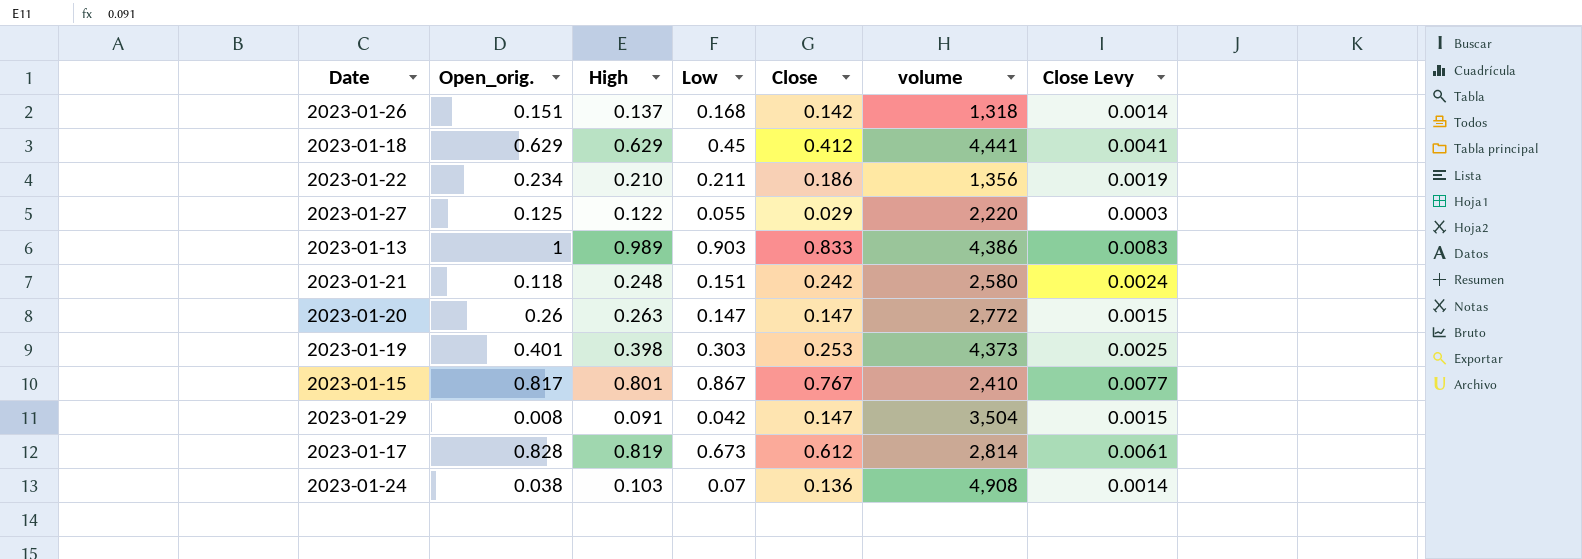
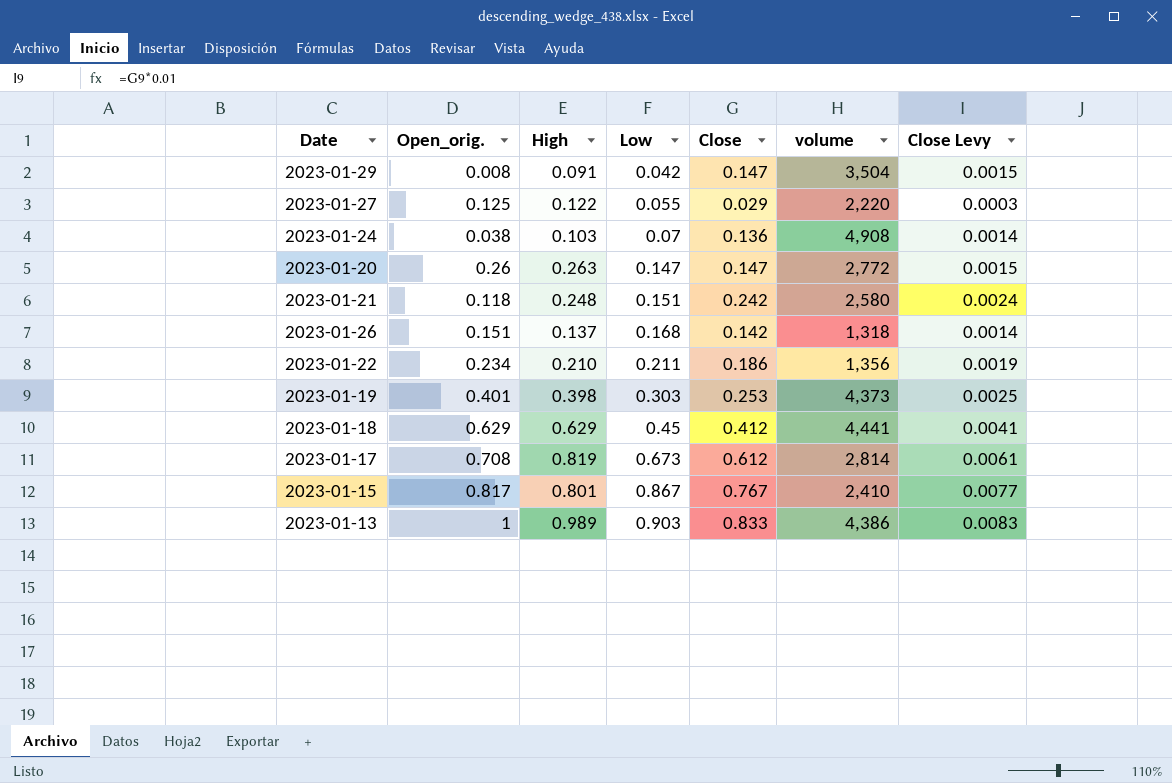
row order: none -> Low ascending
2023-01-17 | Open_orig.: 0.828 -> 0.708

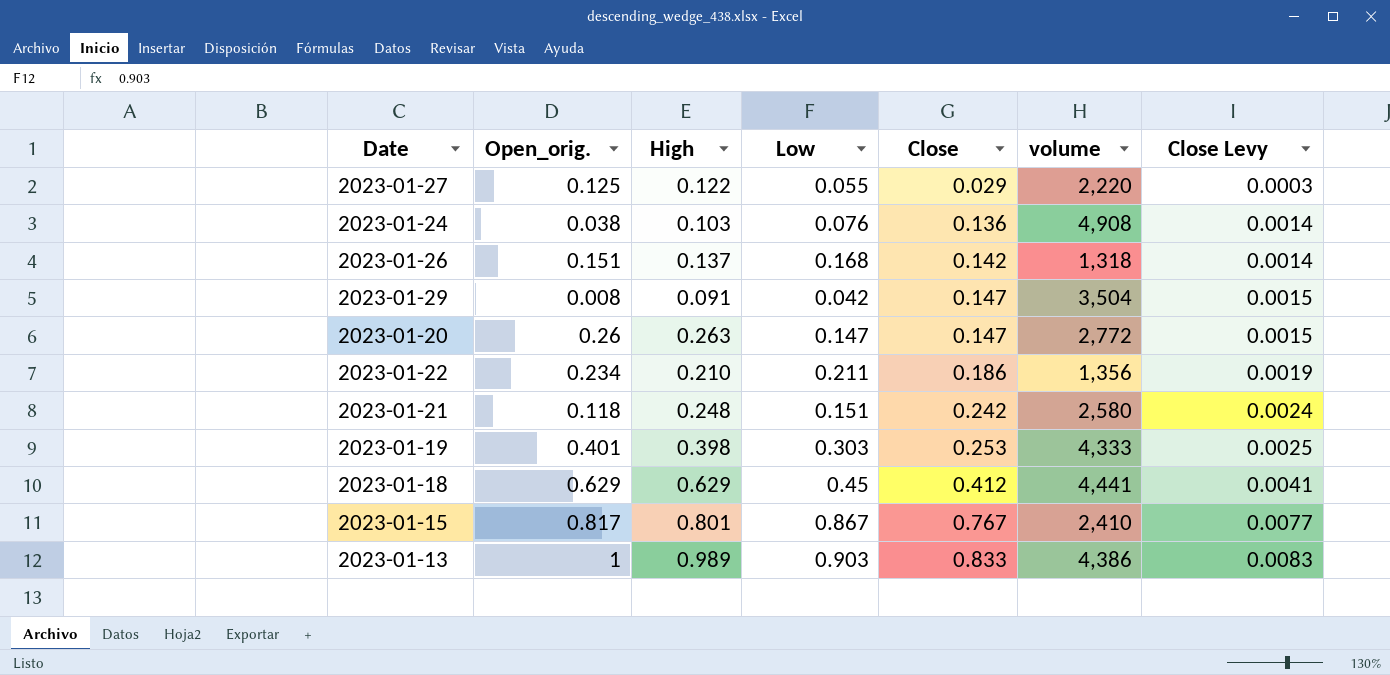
row order: Low ascending -> Close ascending
row 2023-01-17: 0.708 | 0.819 | 0.673 | 0.612 | 2,814 | 0.0061 -> none
2023-01-24 | Low: 0.07 -> 0.076
2023-01-19 | volume: 4,373 -> 4,333

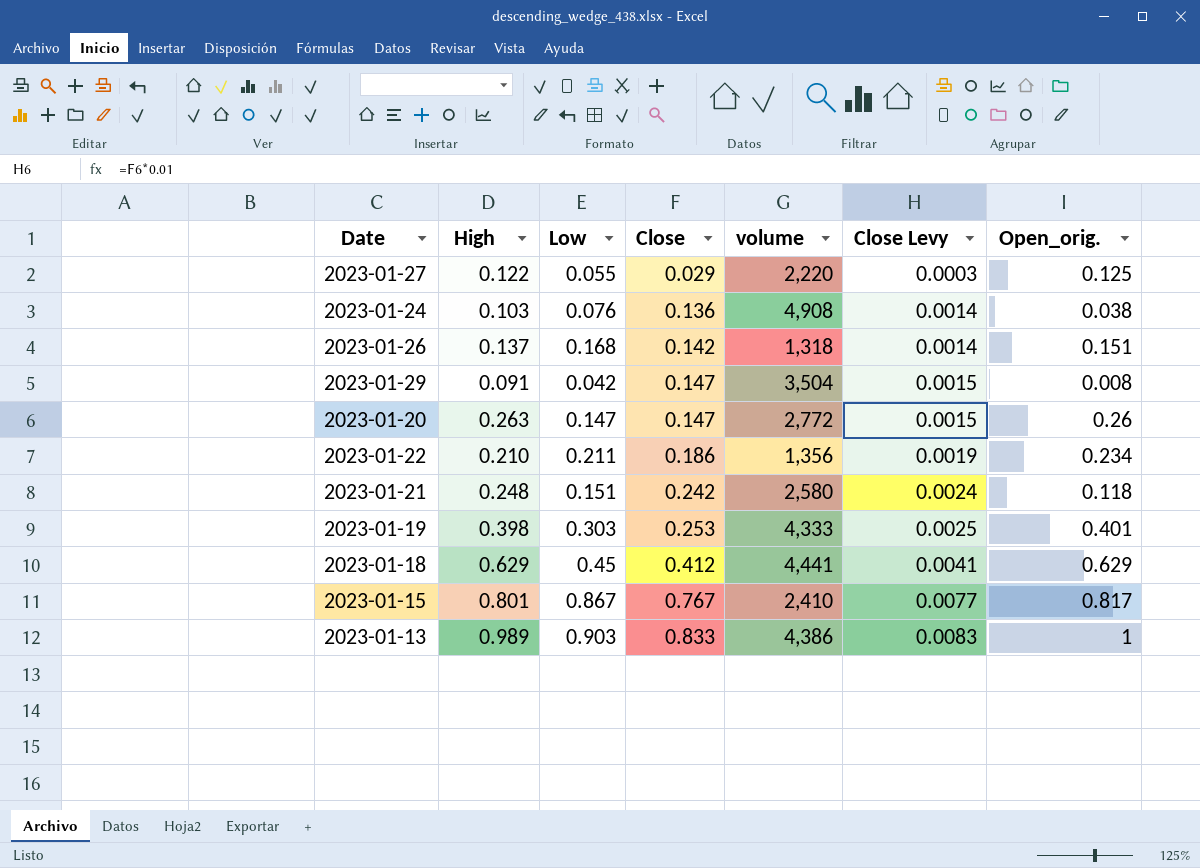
column Open_orig. | position: 2 -> 7

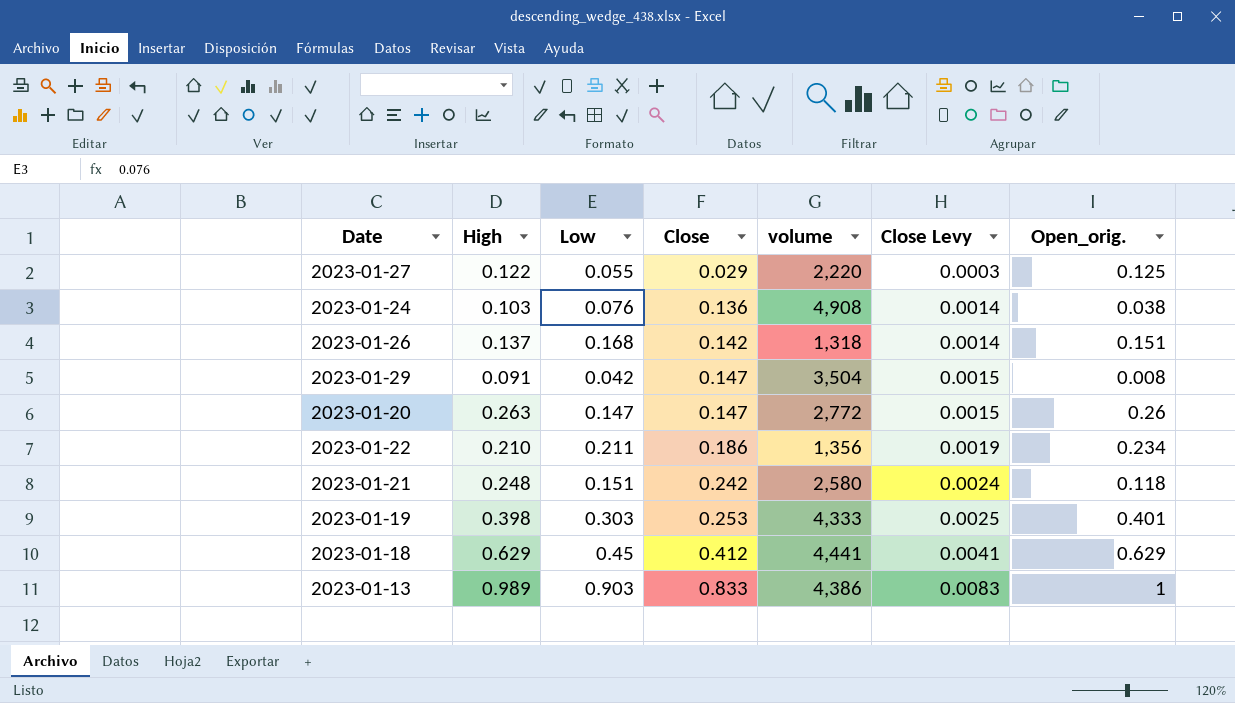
row 2023-01-15: 0.801 | 0.867 | 0.767 | 2,410 | 0.0077 | 0.817 -> none

